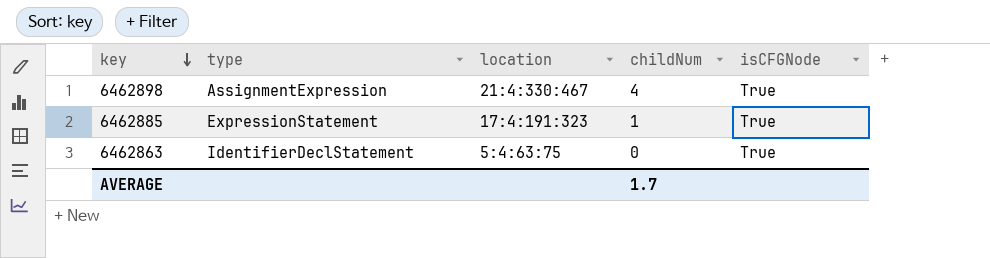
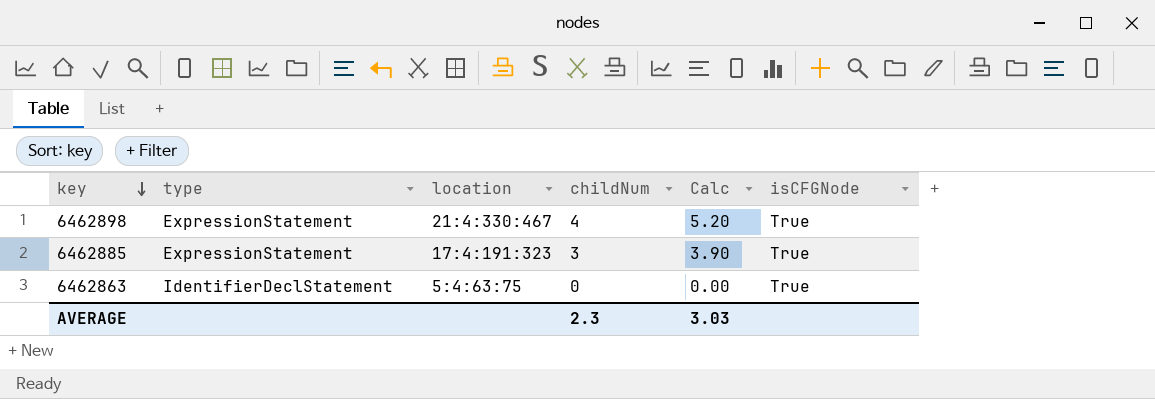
column Calc | formula: none -> [childNum] * 1.3
6462898 | type: AssignmentExpression -> ExpressionStatement
6462885 | childNum: 1 -> 3
AVERAGE | childNum: 1.7 -> 2.3

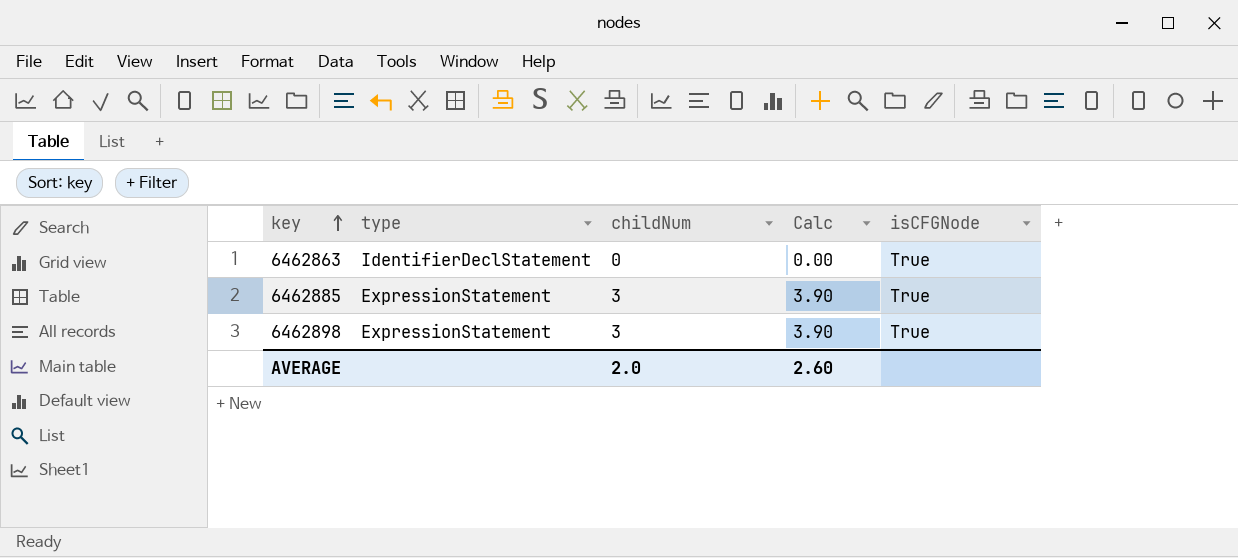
row order: key descending -> key ascending
column location | position: 3 -> none
6462898 | childNum: 4 -> 3
6462898 | Calc: 5.20 -> 3.90
AVERAGE | childNum: 2.3 -> 2.0
AVERAGE | Calc: 3.03 -> 2.60

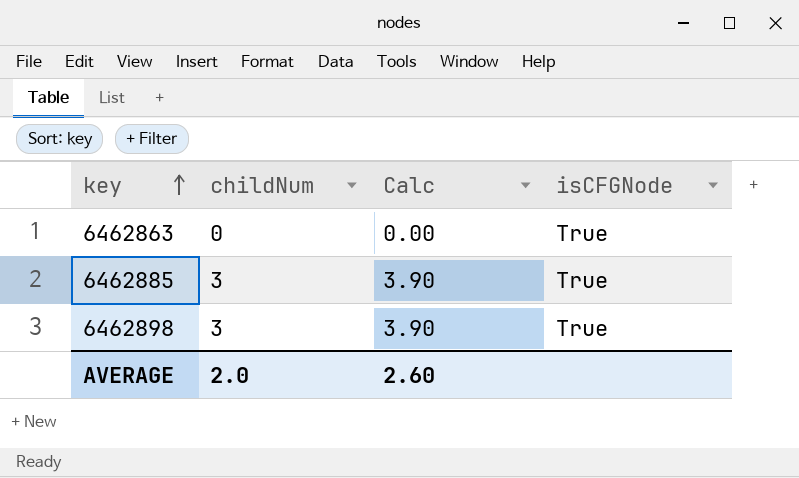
column type | position: 2 -> none

